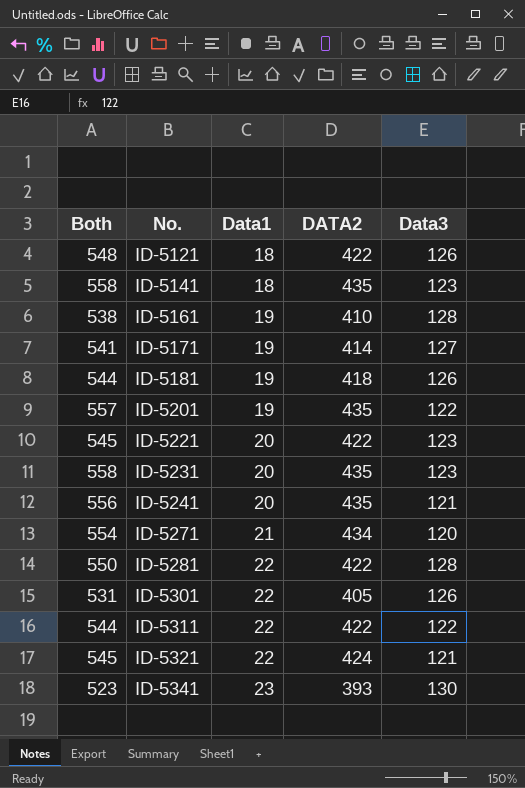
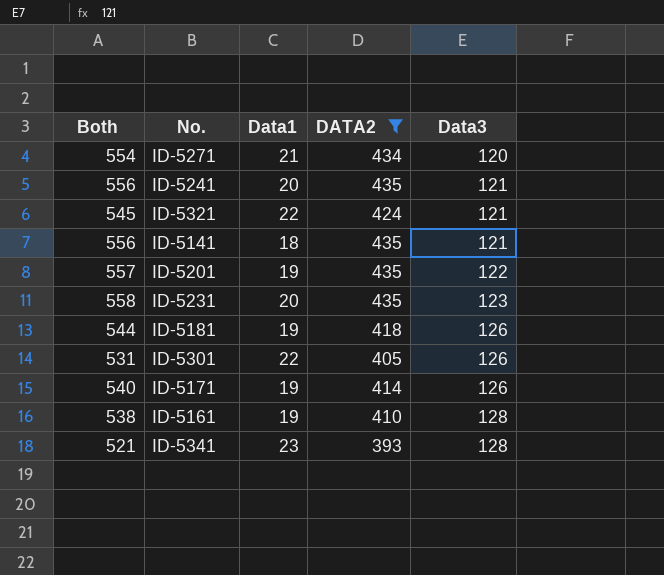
filter: none -> DATA2 != 422
row order: No. ascending -> Data3 ascending
ID-5141 | Both: 558 -> 556
ID-5141 | Data3: 123 -> 121
ID-5171 | Both: 541 -> 540
ID-5171 | Data3: 127 -> 126
ID-5341 | Both: 523 -> 521
ID-5341 | Data3: 130 -> 128

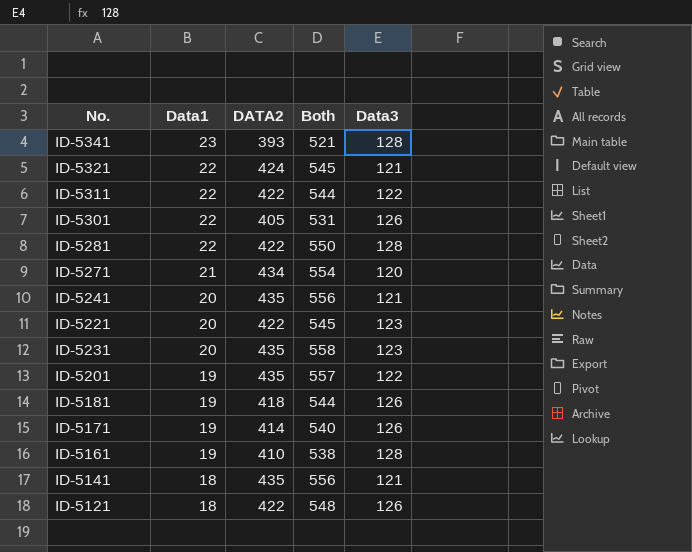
filter: DATA2 != 422 -> none
row order: Data3 ascending -> Data1 descending
column Both | position: 1 -> 4

